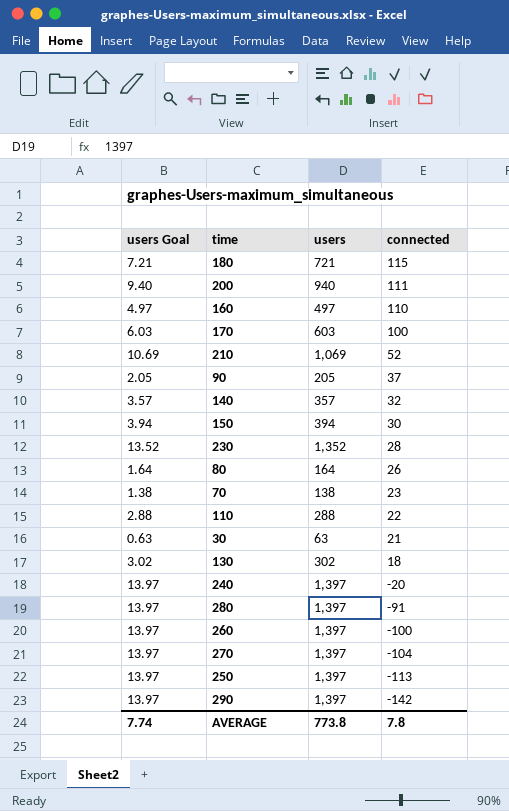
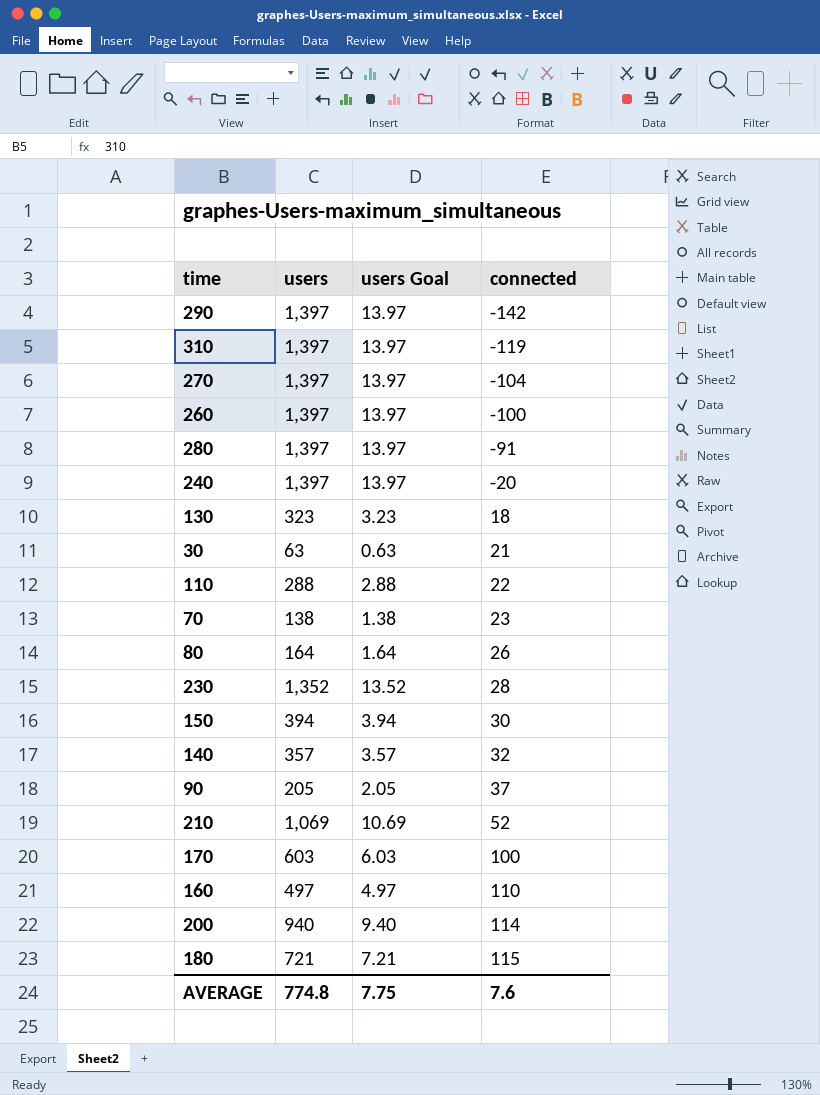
row order: connected descending -> connected ascending
column users Goal | position: 1 -> 3
row 250: 13.97 | 1,397 | -113 -> none
row 310: none -> 1,397 | 13.97 | -119
130 | users: 302 -> 323
130 | users Goal: 3.02 -> 3.23
200 | connected: 111 -> 114
AVERAGE | users: 773.8 -> 774.8
AVERAGE | users Goal: 7.74 -> 7.75
AVERAGE | connected: 7.8 -> 7.6

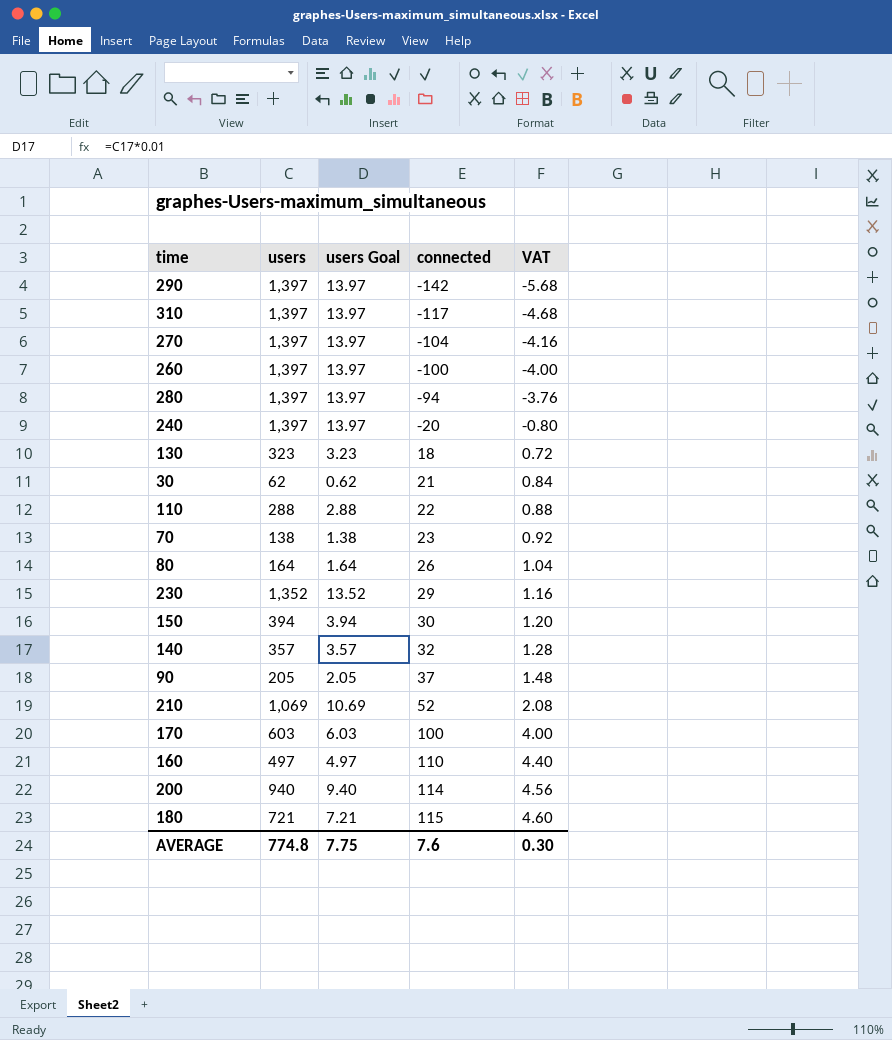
column VAT | formula: none -> [connected] * 0.04
310 | connected: -119 -> -117
280 | connected: -91 -> -94
30 | users: 63 -> 62
30 | users Goal: 0.63 -> 0.62
230 | connected: 28 -> 29

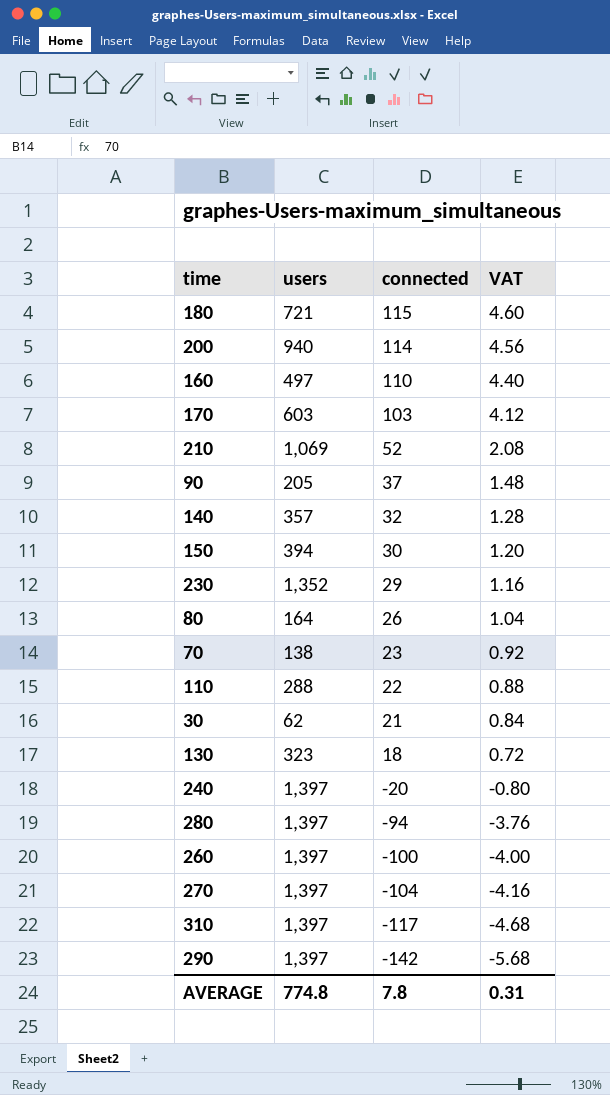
row order: connected ascending -> connected descending
column users Goal | formula: [users] * 0.01 -> none
170 | connected: 100 -> 103
170 | VAT: 4.00 -> 4.12
AVERAGE | connected: 7.6 -> 7.8
AVERAGE | VAT: 0.30 -> 0.31

